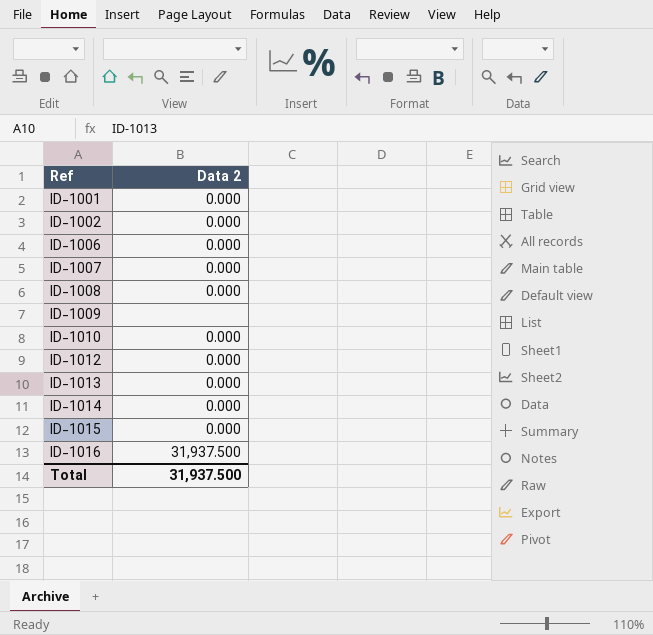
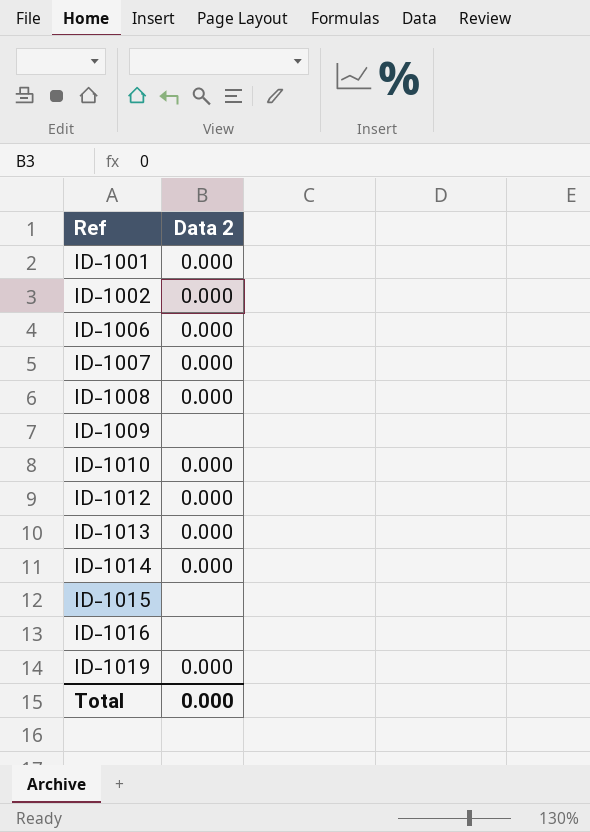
ID-1015 | Data 2: 0.000 -> none
ID-1016 | Data 2: 31,937.500 -> none
row ID-1019: none -> 0.000
Total | Data 2: 31,937.500 -> 0.000

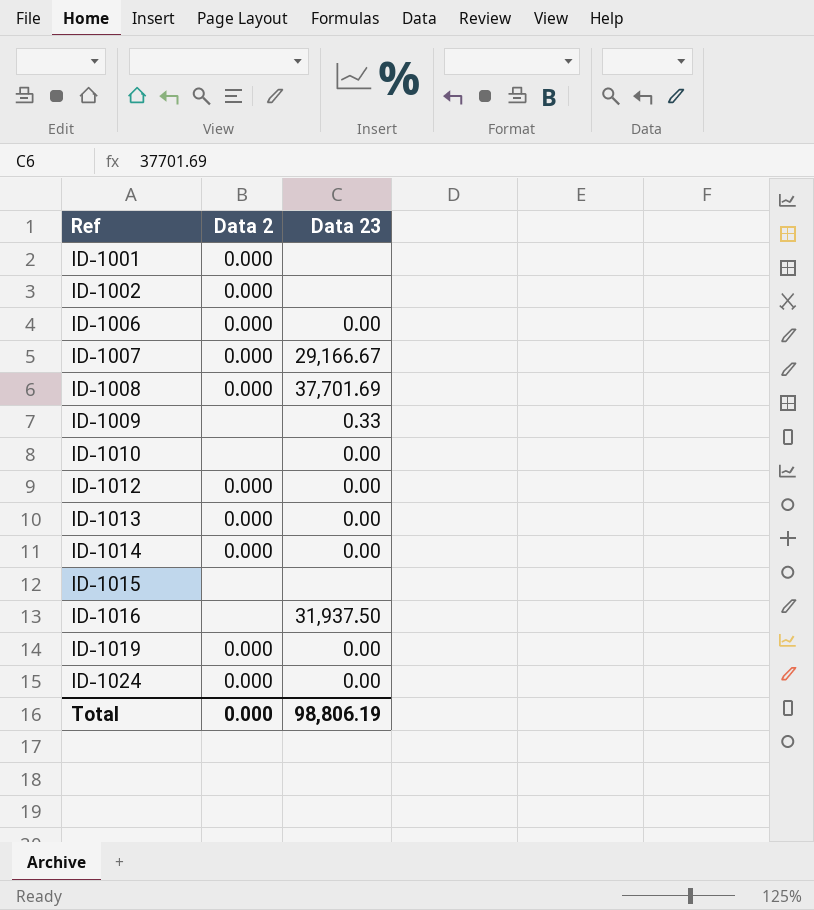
column Data 23 | position: none -> 3
ID-1010 | Data 2: 0.000 -> none
row ID-1024: none -> 0.000 | 0.00

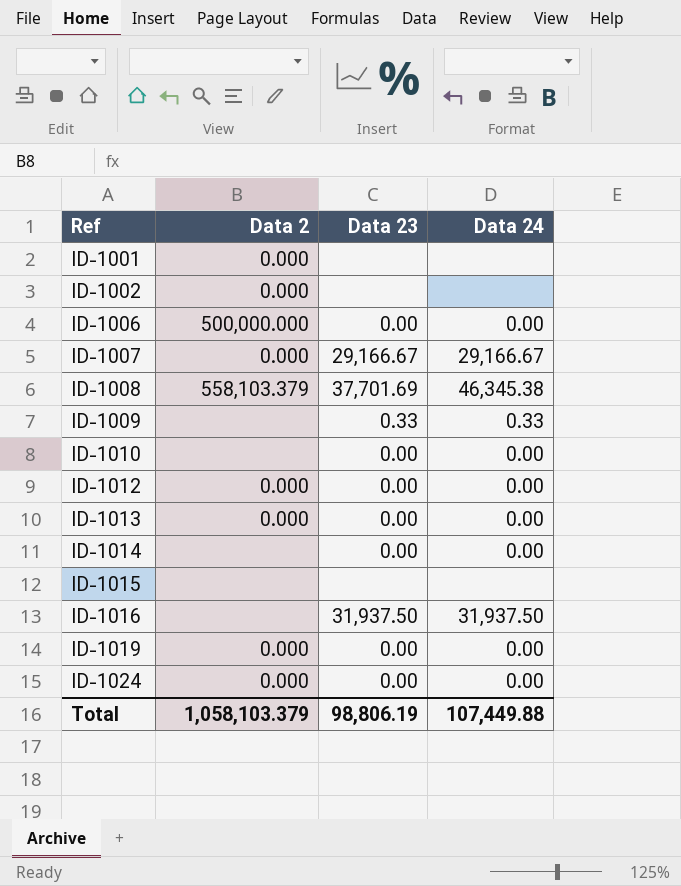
column Data 24 | position: none -> 4
ID-1006 | Data 2: 0.000 -> 500,000.000
ID-1008 | Data 2: 0.000 -> 558,103.379
ID-1014 | Data 2: 0.000 -> none
Total | Data 2: 0.000 -> 1,058,103.379

